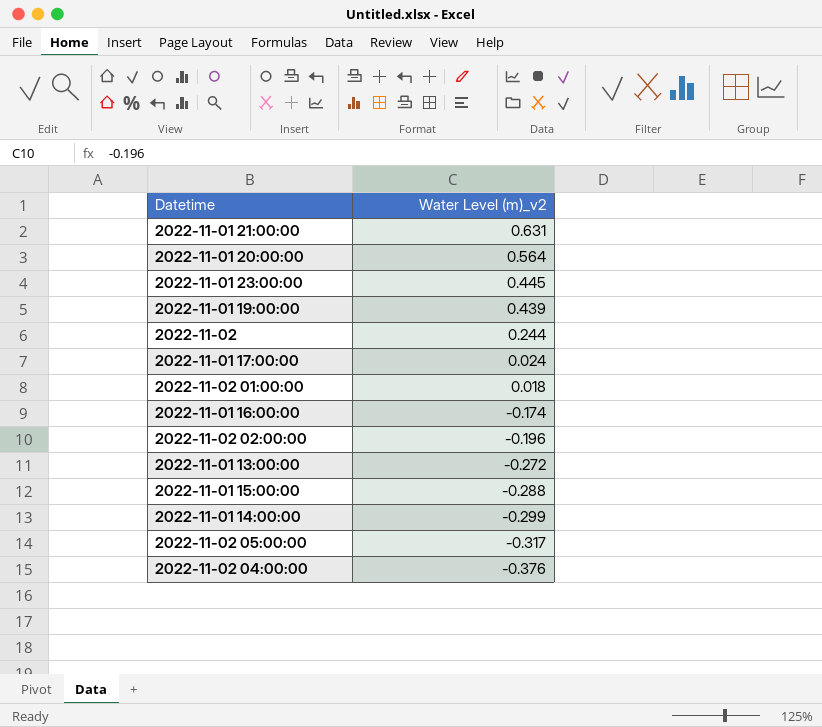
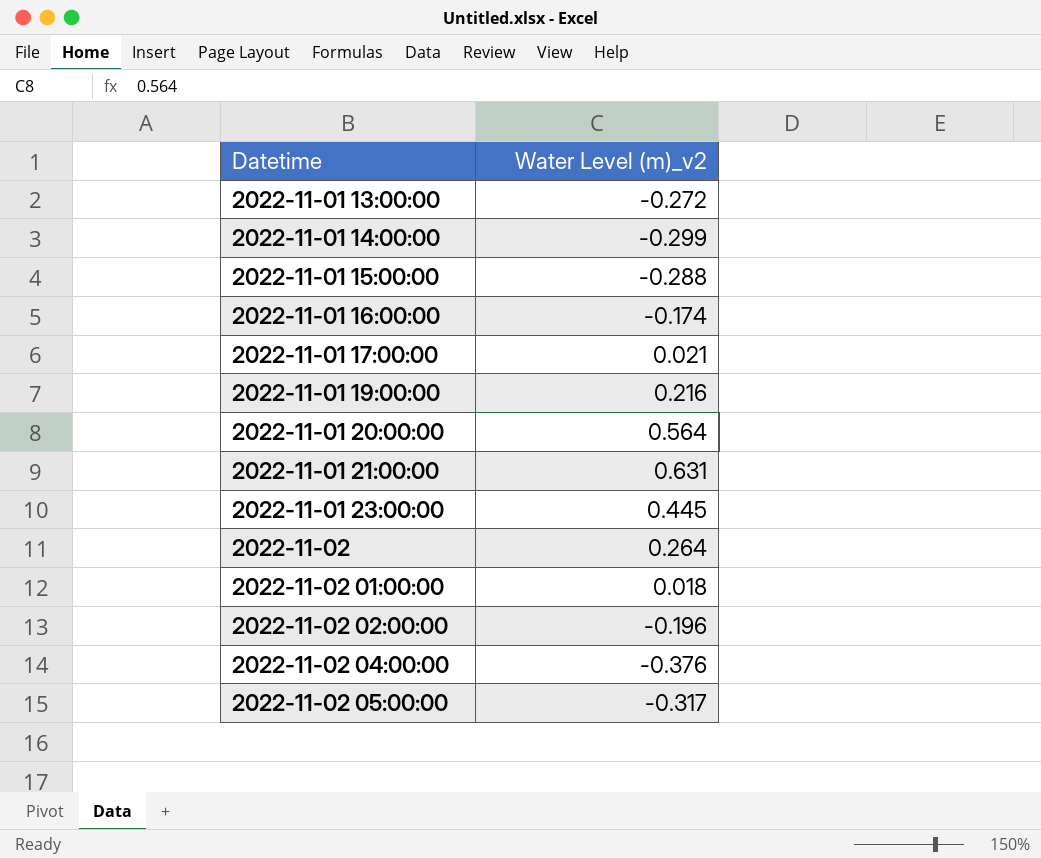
row order: Water Level (m)_v2 descending -> Datetime ascending
2022-11-01 17:00:00 | Water Level (m)_v2: 0.024 -> 0.021
2022-11-01 19:00:00 | Water Level (m)_v2: 0.439 -> 0.216
2022-11-02 | Water Level (m)_v2: 0.244 -> 0.264

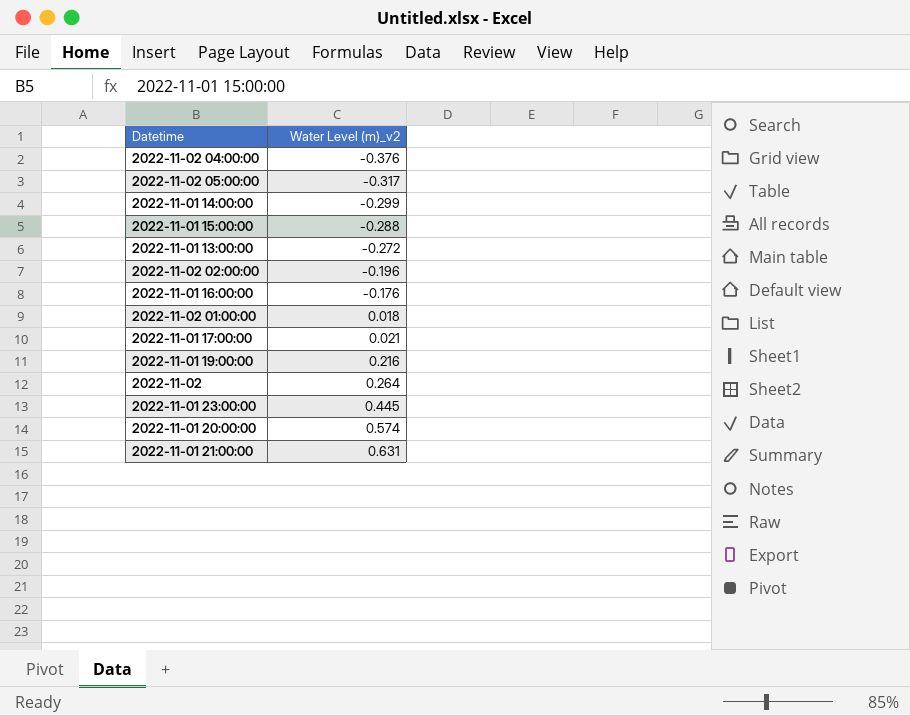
row order: Datetime ascending -> Water Level (m)_v2 ascending
2022-11-01 16:00:00 | Water Level (m)_v2: -0.174 -> -0.176
2022-11-01 20:00:00 | Water Level (m)_v2: 0.564 -> 0.574

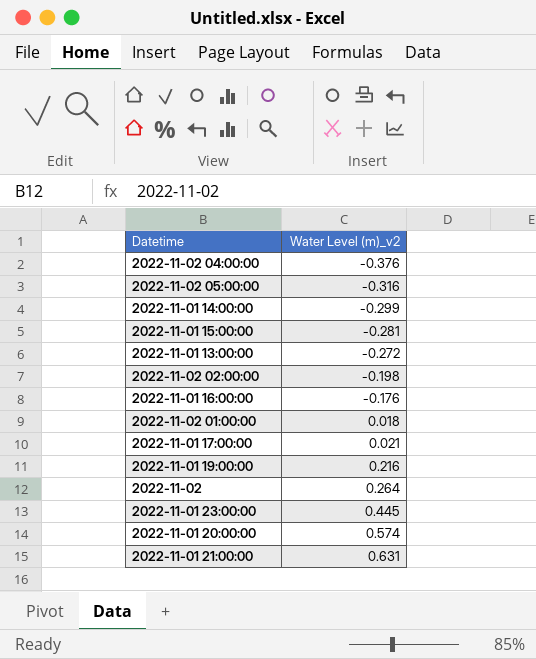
2022-11-02 05:00:00 | Water Level (m)_v2: -0.317 -> -0.316
2022-11-01 15:00:00 | Water Level (m)_v2: -0.288 -> -0.281
2022-11-02 02:00:00 | Water Level (m)_v2: -0.196 -> -0.198

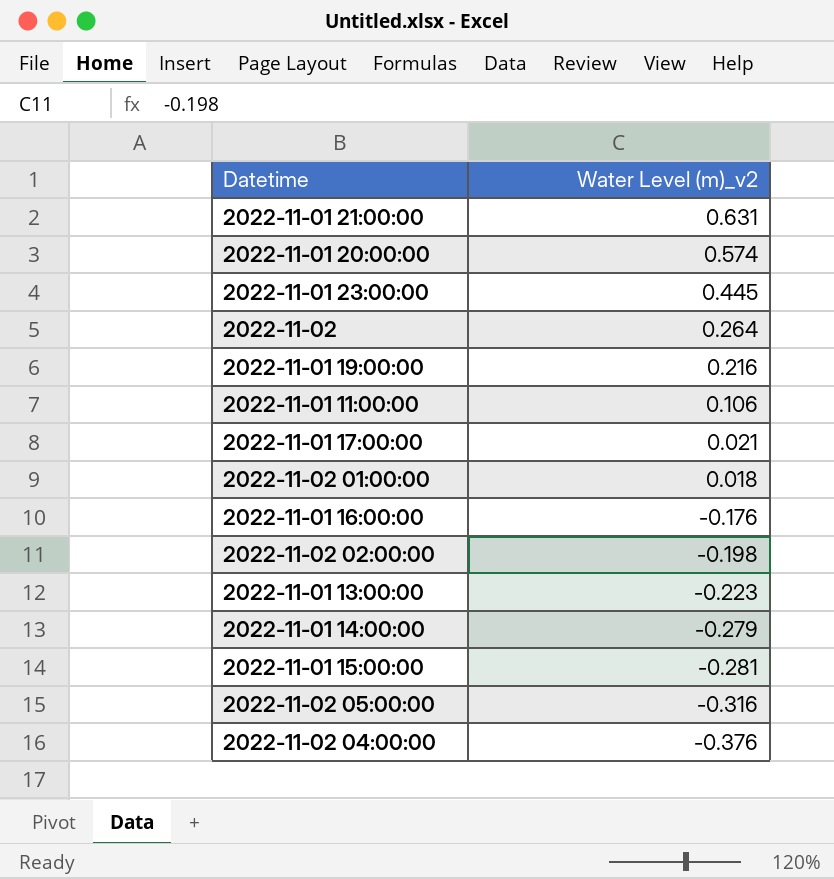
row order: Water Level (m)_v2 ascending -> Water Level (m)_v2 descending
row 2022-11-01 11:00:00: none -> 0.106
2022-11-01 13:00:00 | Water Level (m)_v2: -0.272 -> -0.223
2022-11-01 14:00:00 | Water Level (m)_v2: -0.299 -> -0.279

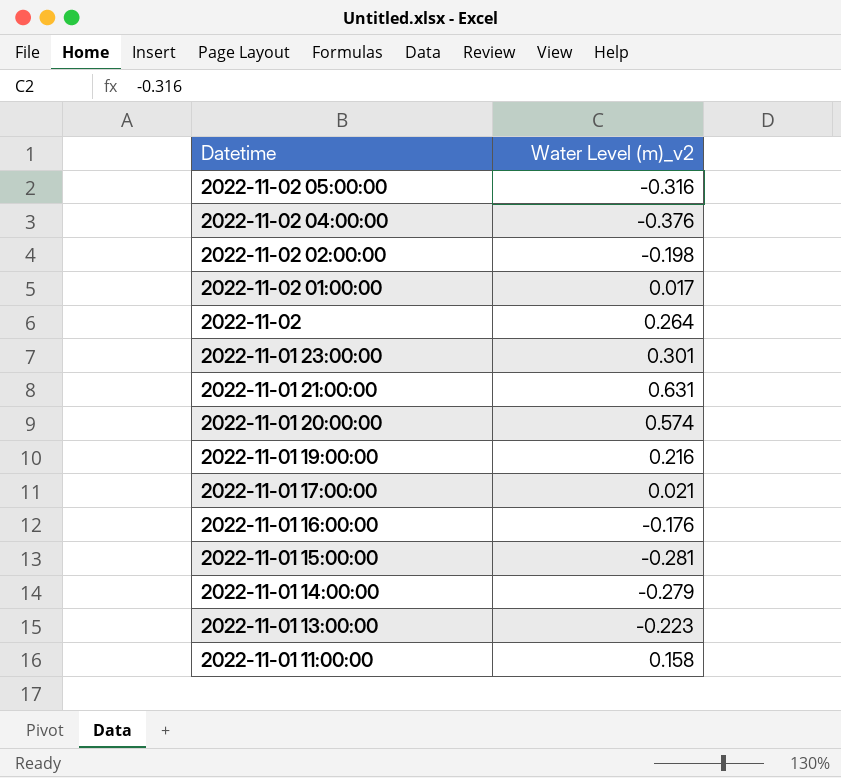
row order: Water Level (m)_v2 descending -> Datetime descending
2022-11-02 01:00:00 | Water Level (m)_v2: 0.018 -> 0.017
2022-11-01 23:00:00 | Water Level (m)_v2: 0.445 -> 0.301
2022-11-01 11:00:00 | Water Level (m)_v2: 0.106 -> 0.158

